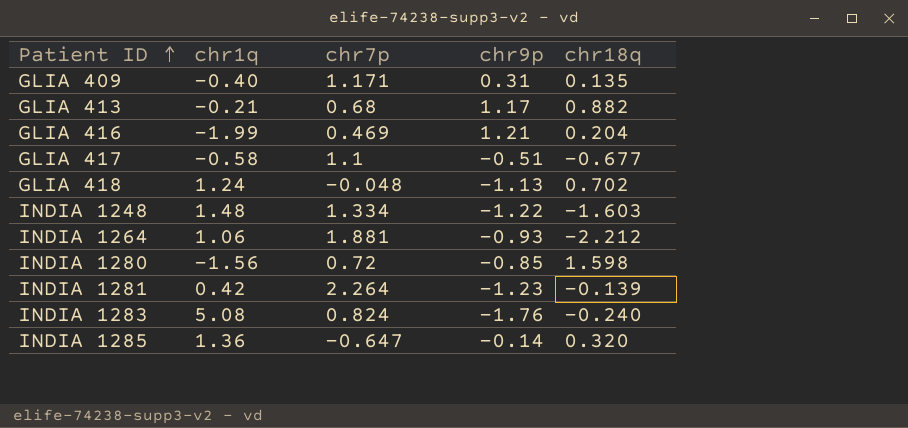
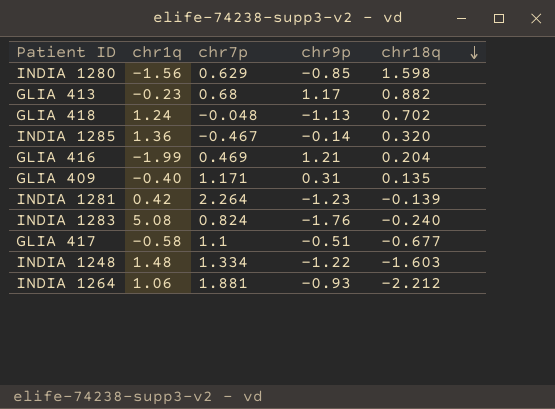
row order: Patient ID ascending -> chr18q descending
INDIA 1280 | chr7p: 0.72 -> 0.629
GLIA 413 | chr1q: -0.21 -> -0.23
INDIA 1285 | chr7p: -0.647 -> -0.467

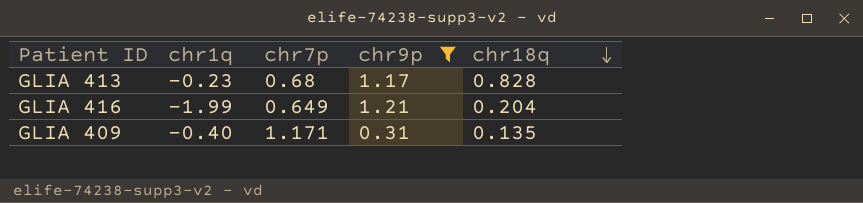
filter: none -> chr9p >= 0.31
GLIA 413 | chr18q: 0.882 -> 0.828
GLIA 416 | chr7p: 0.469 -> 0.649

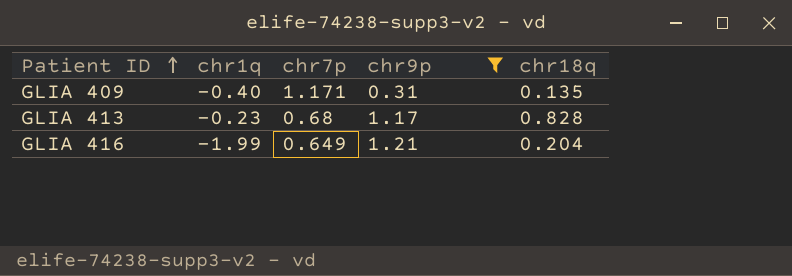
row order: chr18q descending -> Patient ID ascending

